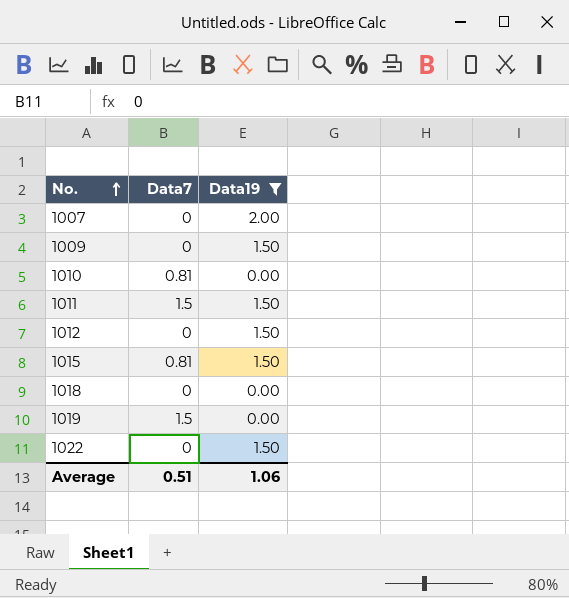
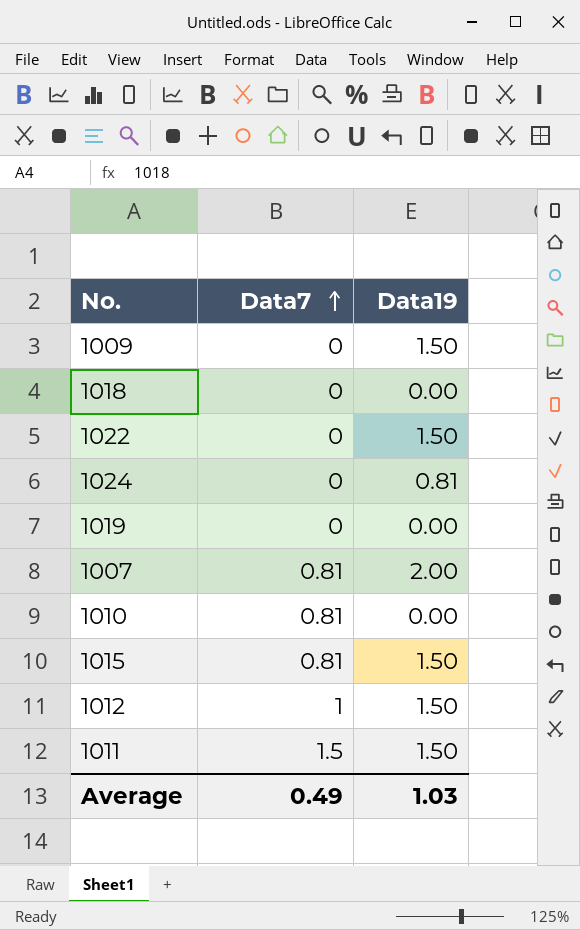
filter: Data19 != 0.81 -> none
row order: No. ascending -> Data7 ascending
1019 | Data7: 1.5 -> 0
1007 | Data7: 0 -> 0.81
1012 | Data7: 0 -> 1
Average | Data7: 0.51 -> 0.49
Average | Data19: 1.06 -> 1.03

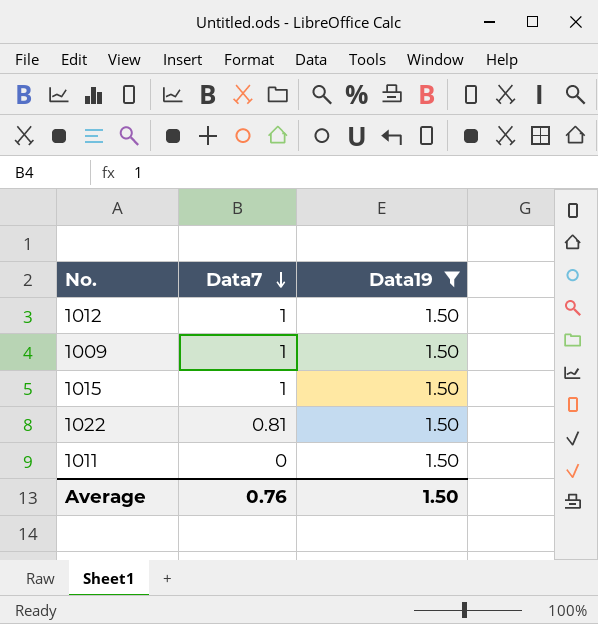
filter: none -> Data19 = 1.50
row order: Data7 ascending -> Data7 descending
1009 | Data7: 0 -> 1
1015 | Data7: 0.81 -> 1
1022 | Data7: 0 -> 0.81
1011 | Data7: 1.5 -> 0
Average | Data7: 0.49 -> 0.76
Average | Data19: 1.03 -> 1.50

